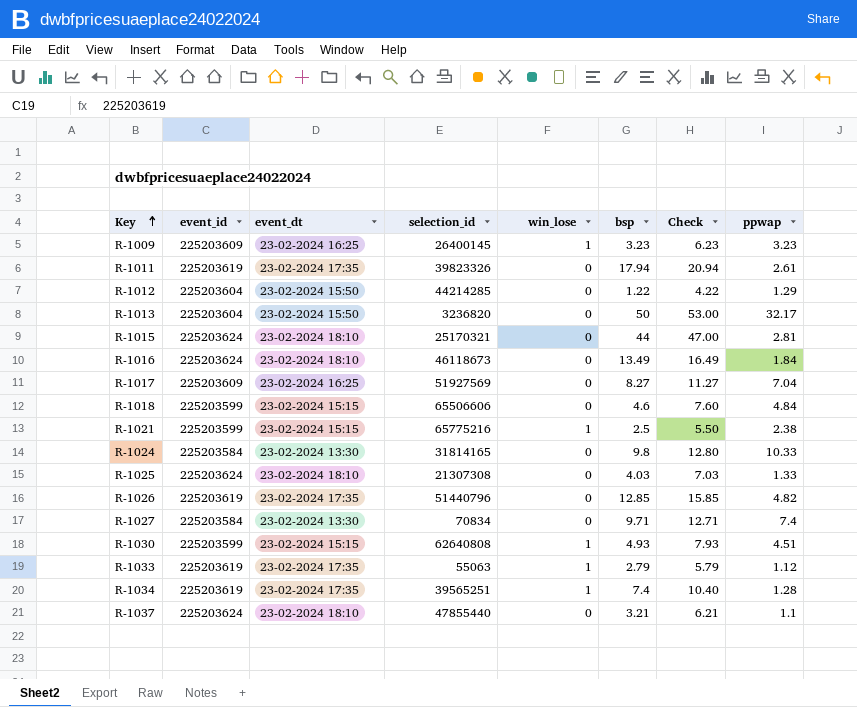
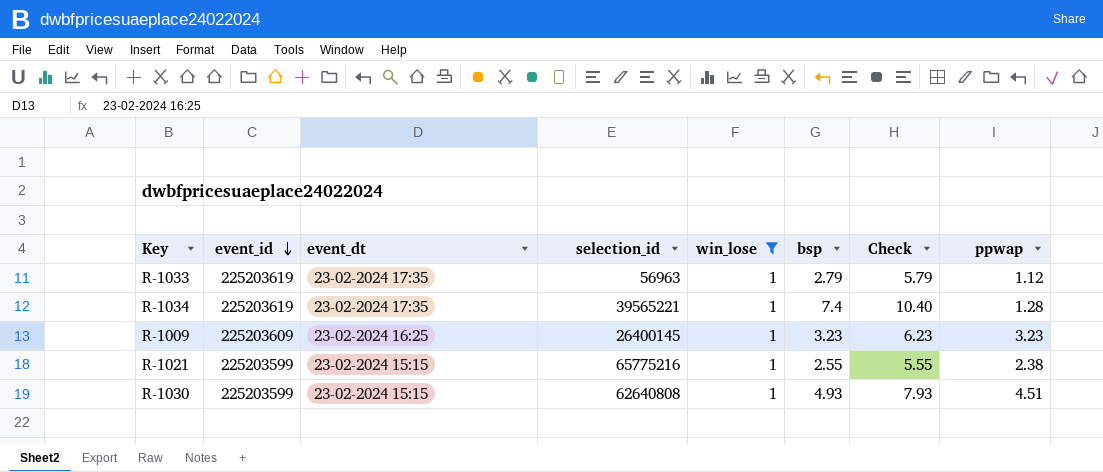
filter: none -> win_lose = 1
row order: Key ascending -> event_id descending
R-1033 | selection_id: 55063 -> 56963
R-1034 | selection_id: 39565251 -> 39565221
R-1021 | bsp: 2.5 -> 2.55
R-1021 | Check: 5.50 -> 5.55

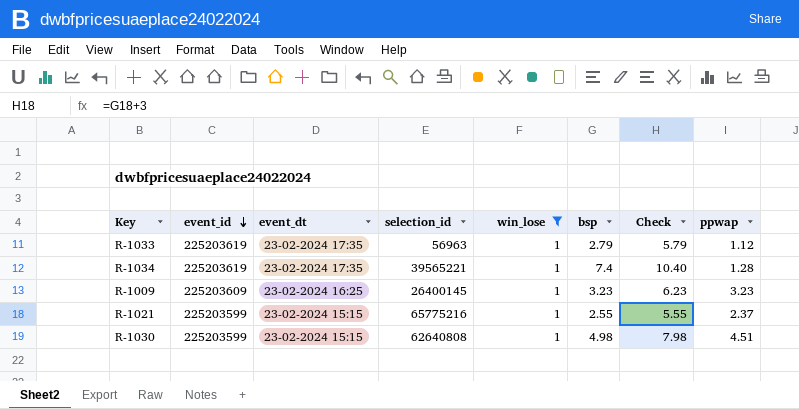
R-1021 | ppwap: 2.38 -> 2.37
R-1030 | bsp: 4.93 -> 4.98
R-1030 | Check: 7.93 -> 7.98

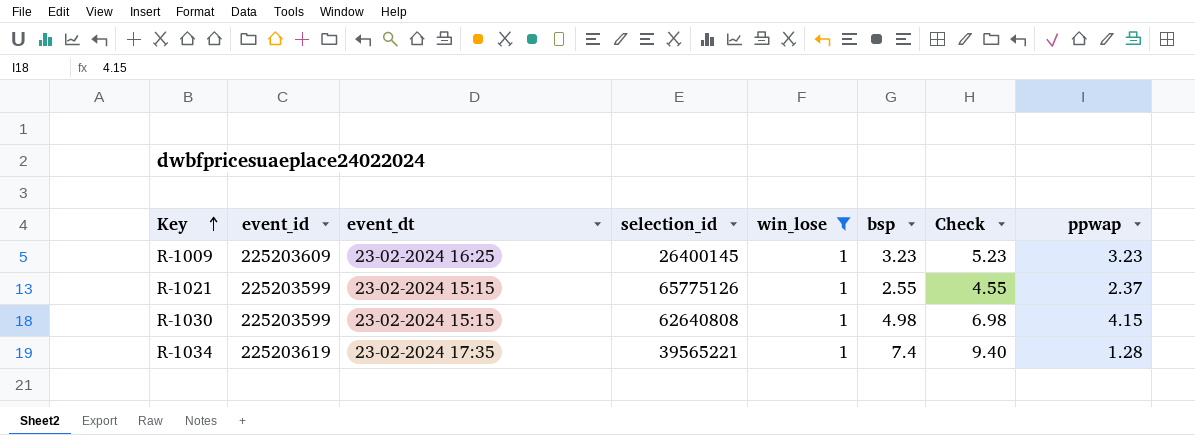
row order: event_id descending -> Key ascending
column Check | formula: [bsp] + 3 -> [bsp] + 2
row R-1033: 225203619 | 23-02-2024 17:35 | 56963 | 1 | 2.79 | 5.79 | 1.12 -> none
R-1021 | selection_id: 65775216 -> 65775126
R-1030 | ppwap: 4.51 -> 4.15

